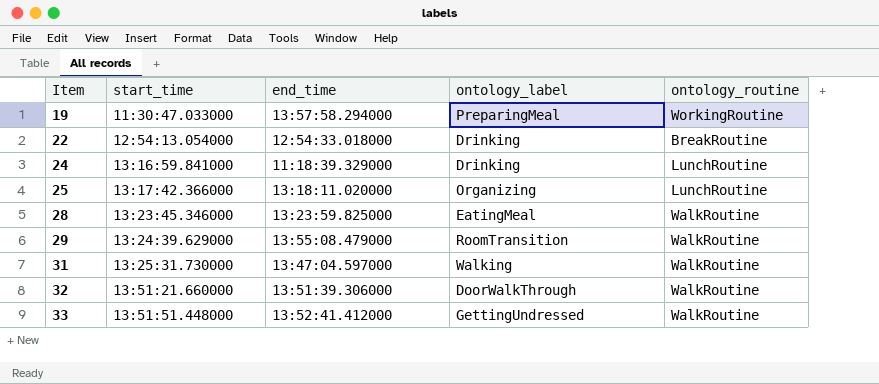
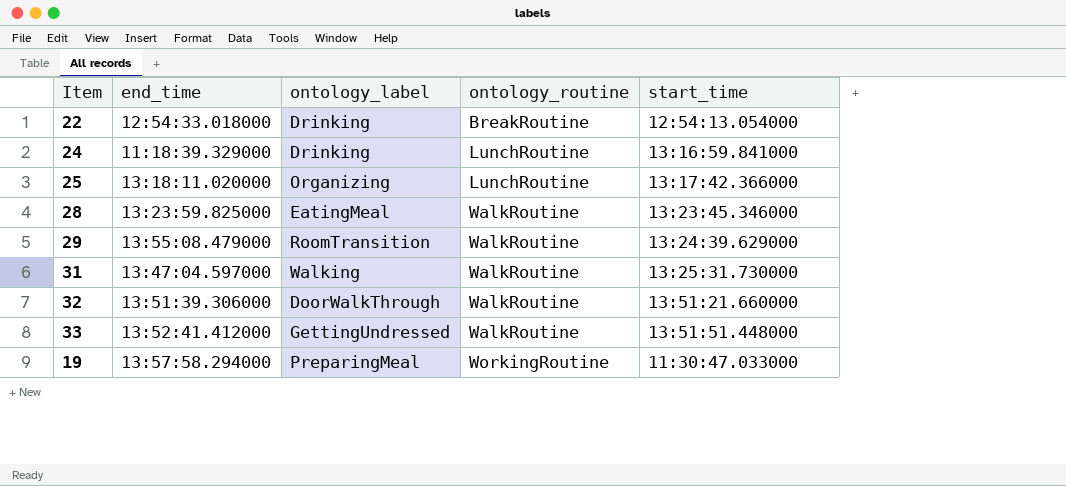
row order: Item ascending -> ontology_routine ascending
column start_time | position: 2 -> 5

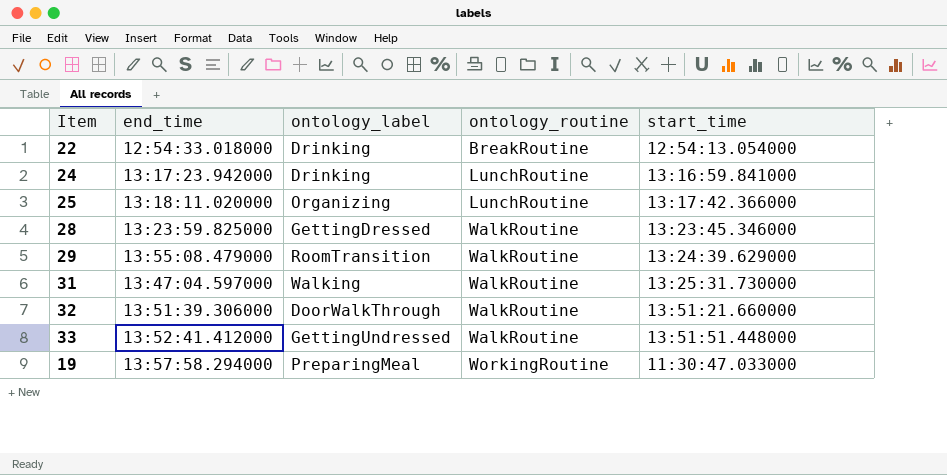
24 | end_time: 11:18:39.329000 -> 13:17:23.942000
28 | ontology_label: EatingMeal -> GettingDressed

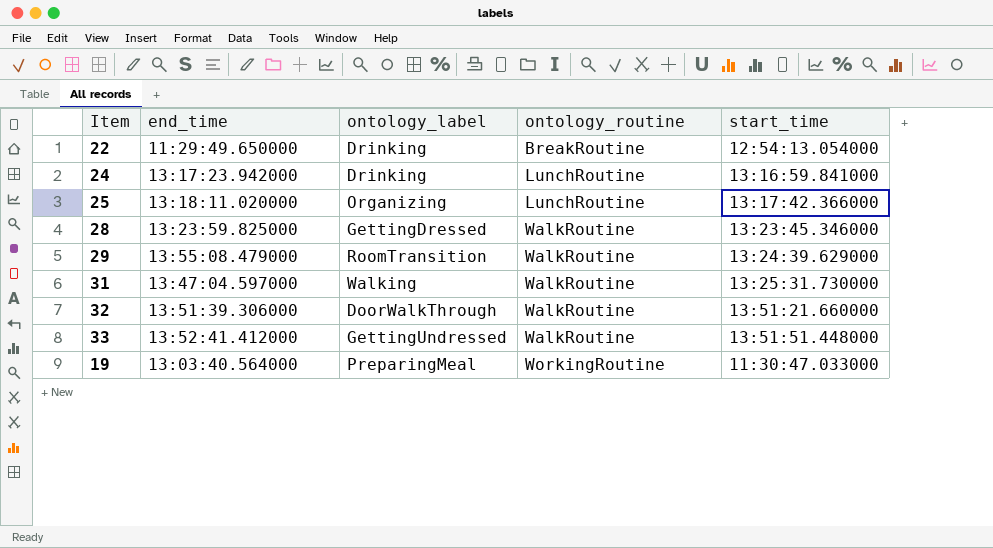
22 | end_time: 12:54:33.018000 -> 11:29:49.650000
19 | end_time: 13:57:58.294000 -> 13:03:40.564000

